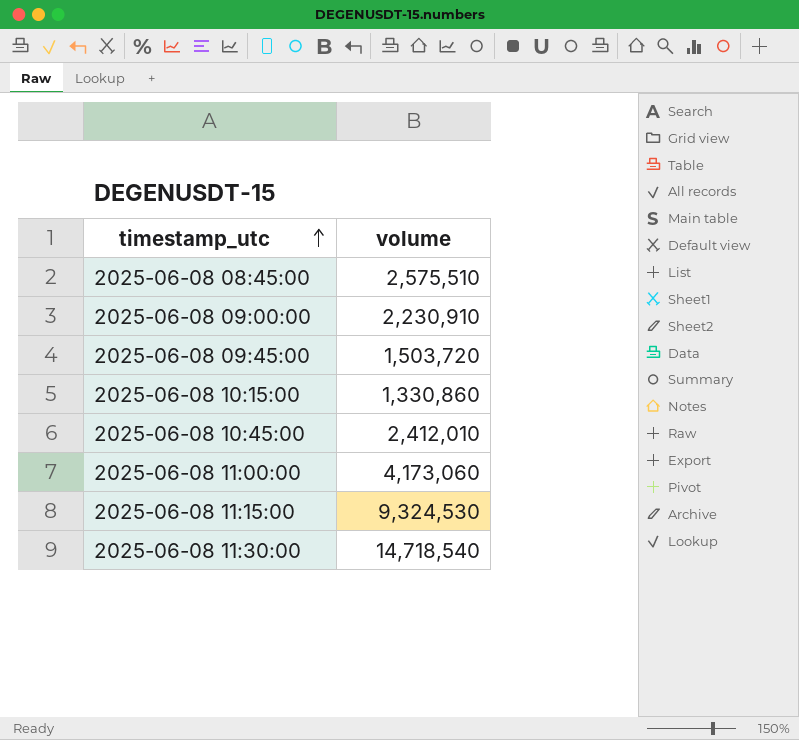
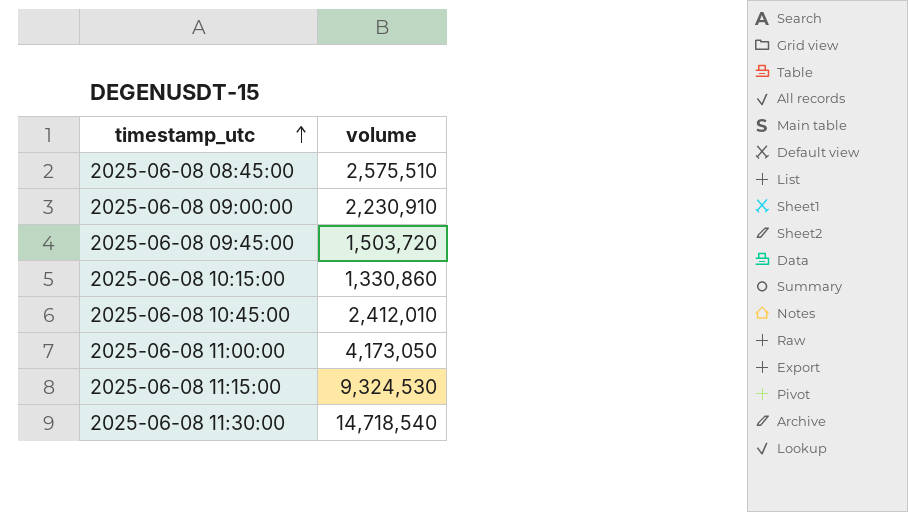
2025-06-08 11:00:00 | volume: 4,173,060 -> 4,173,050

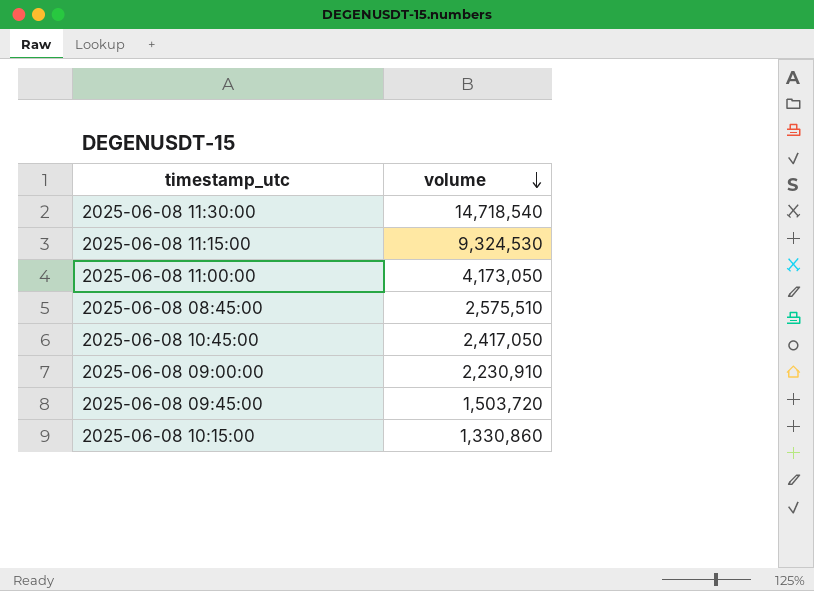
row order: timestamp_utc ascending -> volume descending
2025-06-08 10:45:00 | volume: 2,412,010 -> 2,417,050

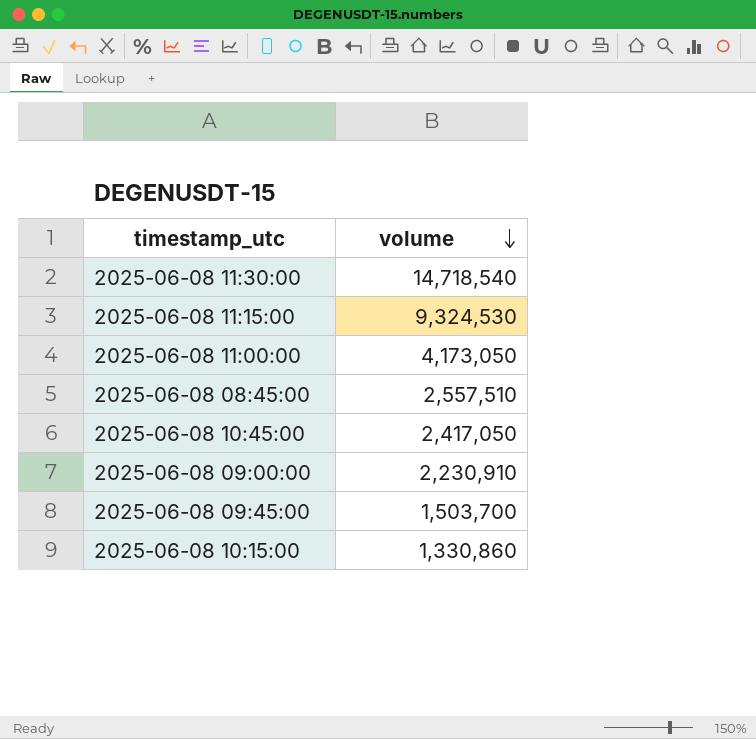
2025-06-08 08:45:00 | volume: 2,575,510 -> 2,557,510
2025-06-08 09:45:00 | volume: 1,503,720 -> 1,503,700

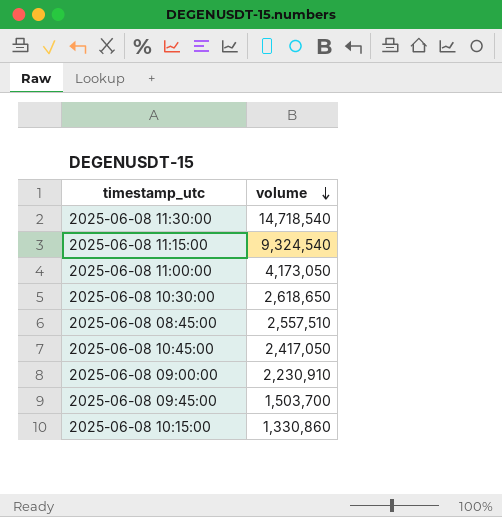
2025-06-08 11:15:00 | volume: 9,324,530 -> 9,324,540
row 2025-06-08 10:30:00: none -> 2,618,650

